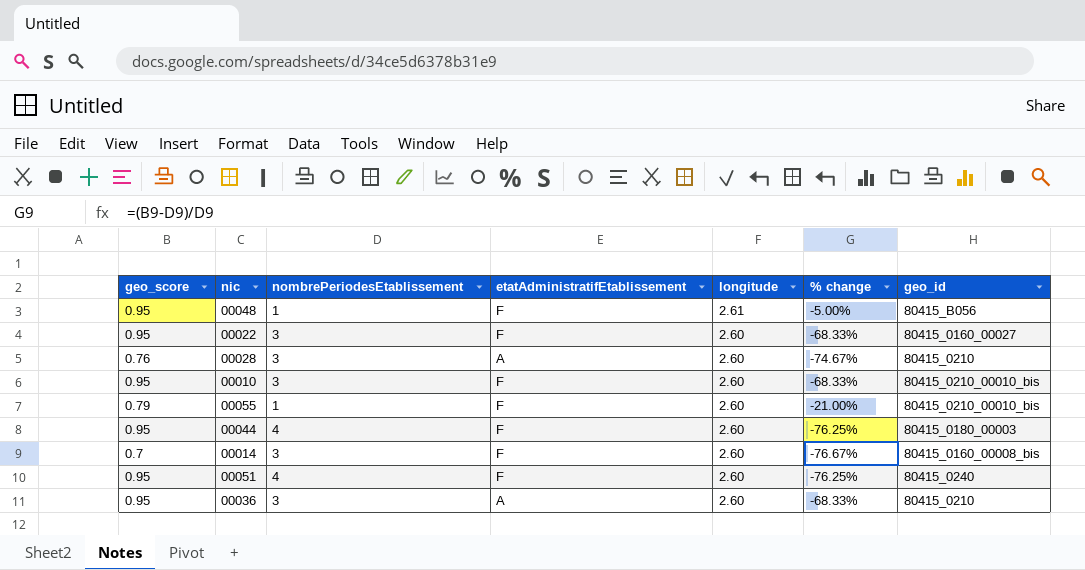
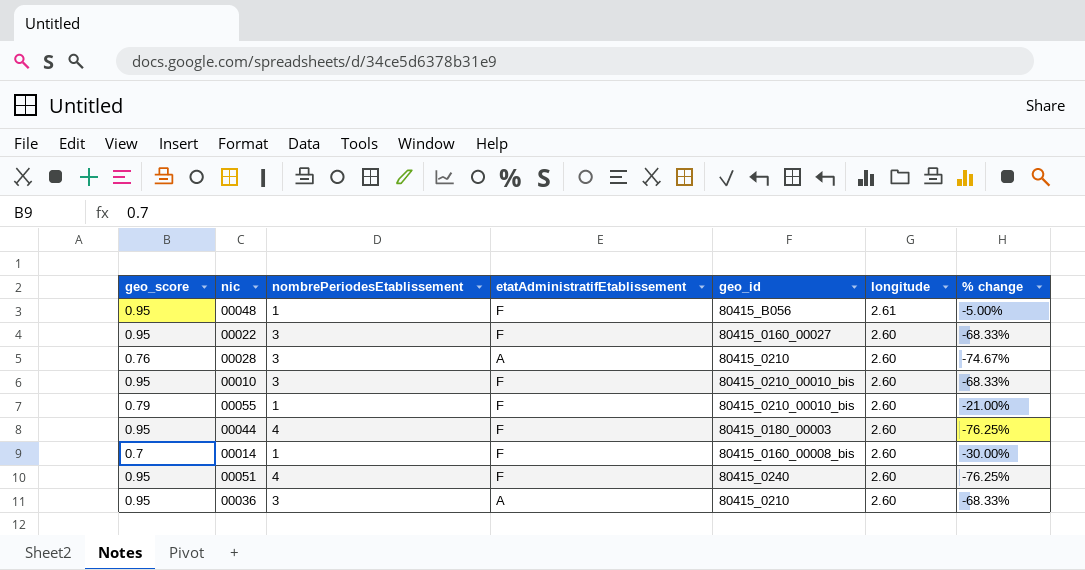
column geo_id | position: 7 -> 5
00014 | nombrePeriodesEtablissement: 3 -> 1
00014 | % change: -76.67% -> -30.00%

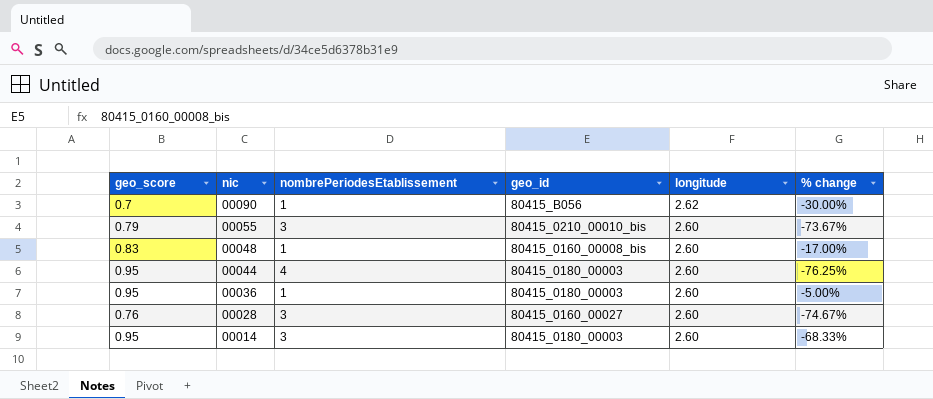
row order: longitude descending -> nic descending
column etatAdministratifEtablissement | position: 4 -> none
row 00022: 0.95 | 3 | F | 80415_0160_00027 | 2.60 | -68.33% -> none
row 00010: 0.95 | 3 | F | 80415_0210_00010_bis | 2.60 | -68.33% -> none
row 00051: 0.95 | 4 | F | 80415_0240 | 2.60 | -76.25% -> none
row 00090: none -> 0.7 | 1 | 80415_B056 | 2.62 | -30.00%
00055 | nombrePeriodesEtablissement: 1 -> 3
00055 | % change: -21.00% -> -73.67%
00048 | geo_score: 0.95 -> 0.83
00048 | geo_id: 80415_B056 -> 80415_0160_00008_bis
00048 | longitude: 2.61 -> 2.60
00048 | % change: -5.00% -> -17.00%
00036 | nombrePeriodesEtablissement: 3 -> 1
00036 | geo_id: 80415_0210 -> 80415_0180_00003
00036 | % change: -68.33% -> -5.00%
00028 | geo_id: 80415_0210 -> 80415_0160_00027
00014 | geo_score: 0.7 -> 0.95
00014 | nombrePeriodesEtablissement: 1 -> 3
00014 | geo_id: 80415_0160_00008_bis -> 80415_0180_00003
00014 | % change: -30.00% -> -68.33%

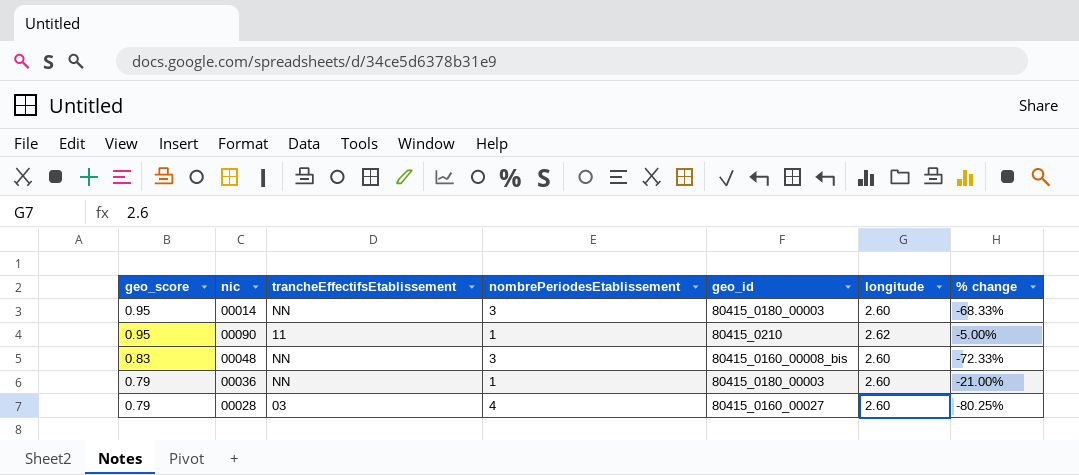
row order: nic descending -> geo_score descending
column trancheEffectifsEtablissement | position: none -> 3
row 00055: 0.79 | 3 | 80415_0210_00010_bis | 2.60 | -73.67% -> none
row 00044: 0.95 | 4 | 80415_0180_00003 | 2.60 | -76.25% -> none
00090 | geo_score: 0.7 -> 0.95
00090 | geo_id: 80415_B056 -> 80415_0210
00090 | % change: -30.00% -> -5.00%
00048 | nombrePeriodesEtablissement: 1 -> 3
00048 | % change: -17.00% -> -72.33%
00036 | geo_score: 0.95 -> 0.79
00036 | % change: -5.00% -> -21.00%
00028 | geo_score: 0.76 -> 0.79
00028 | nombrePeriodesEtablissement: 3 -> 4
00028 | % change: -74.67% -> -80.25%

